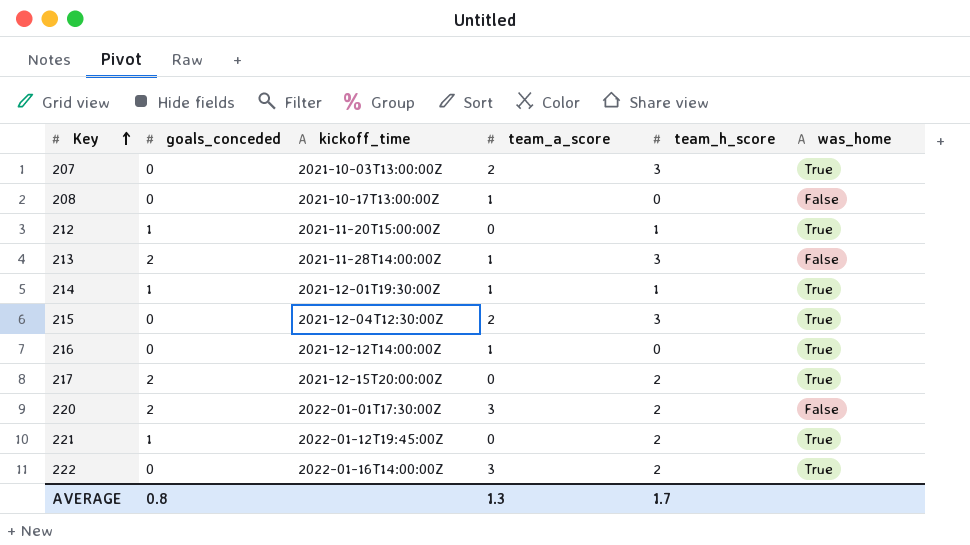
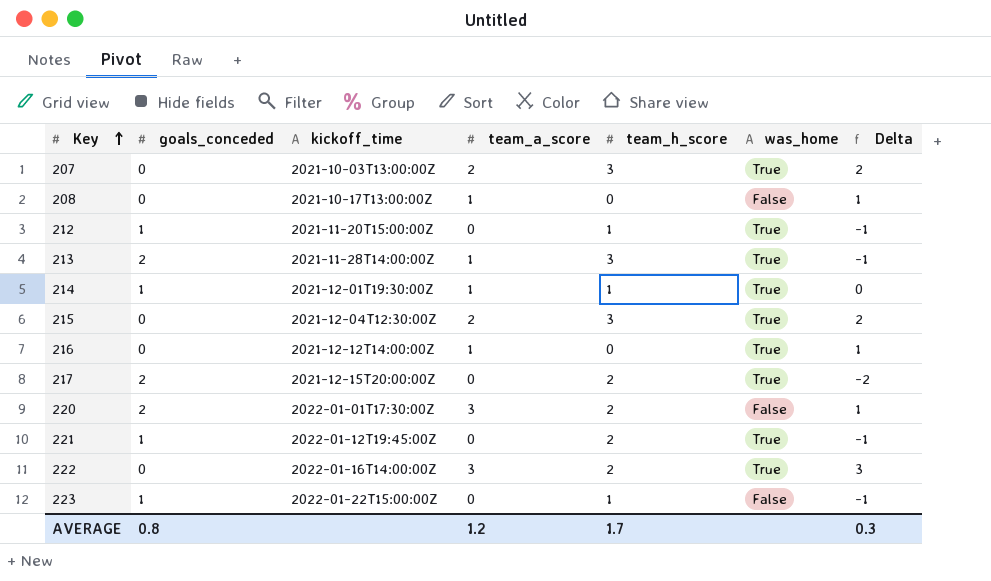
column Delta | formula: none -> [team_a_score] - [goals_conceded]
213 | was_home: False -> True
row 223: none -> 1 | 2022-01-22T15:00:00Z | 0 | 1 | False | -1
AVERAGE | team_a_score: 1.3 -> 1.2

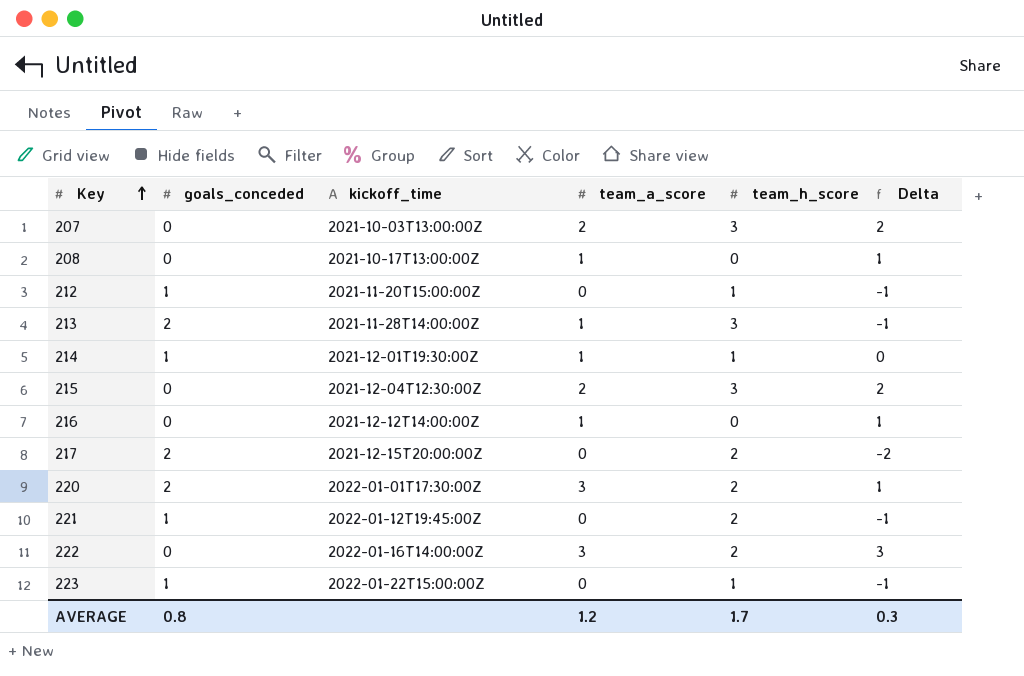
column was_home | position: 6 -> none

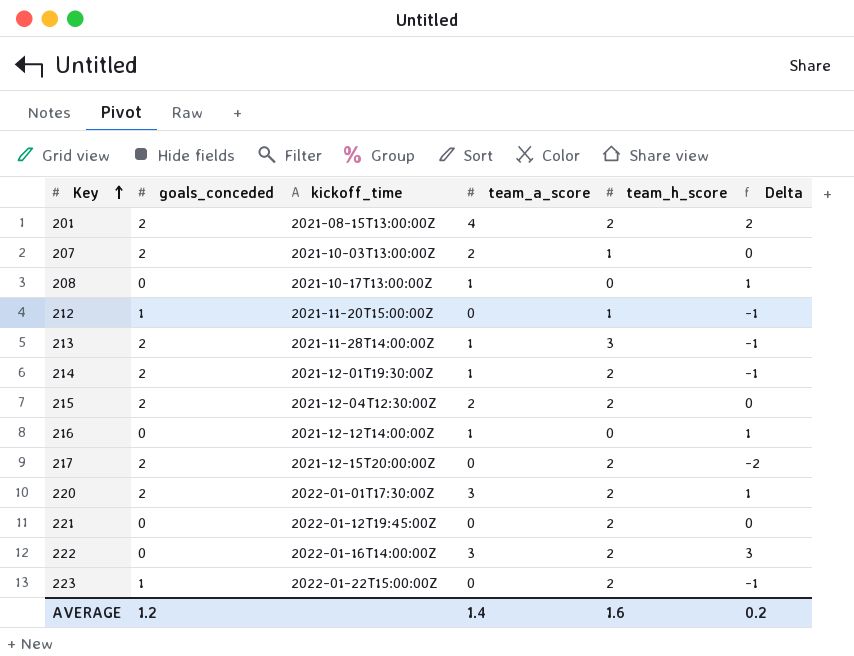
row 201: none -> 2 | 2021-08-15T13:00:00Z | 4 | 2 | 2
207 | goals_conceded: 0 -> 2
207 | team_h_score: 3 -> 1
207 | Delta: 2 -> 0
214 | goals_conceded: 1 -> 2
214 | team_h_score: 1 -> 2
214 | Delta: 0 -> -1
215 | goals_conceded: 0 -> 2
215 | team_h_score: 3 -> 2
215 | Delta: 2 -> 0
221 | goals_conceded: 1 -> 0
221 | Delta: -1 -> 0
223 | team_h_score: 1 -> 2
AVERAGE | goals_conceded: 0.8 -> 1.2
AVERAGE | team_a_score: 1.2 -> 1.4
AVERAGE | team_h_score: 1.7 -> 1.6
AVERAGE | Delta: 0.3 -> 0.2

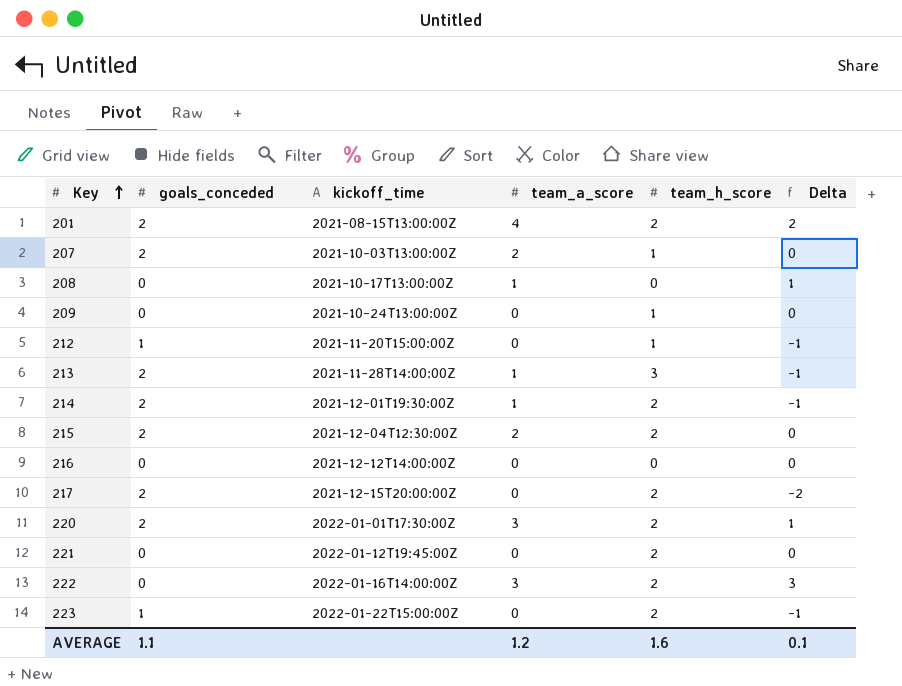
row 209: none -> 0 | 2021-10-24T13:00:00Z | 0 | 1 | 0
216 | team_a_score: 1 -> 0
216 | Delta: 1 -> 0
AVERAGE | goals_conceded: 1.2 -> 1.1
AVERAGE | team_a_score: 1.4 -> 1.2
AVERAGE | Delta: 0.2 -> 0.1

